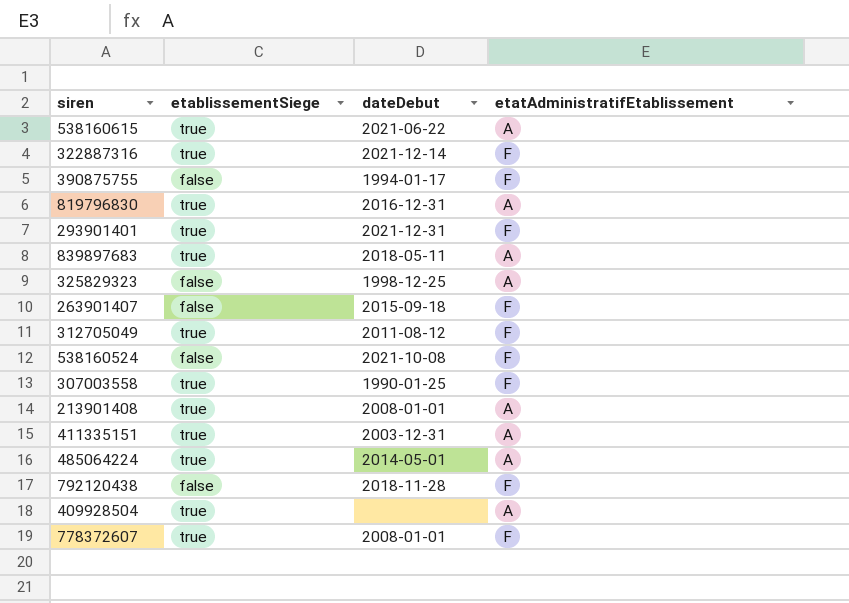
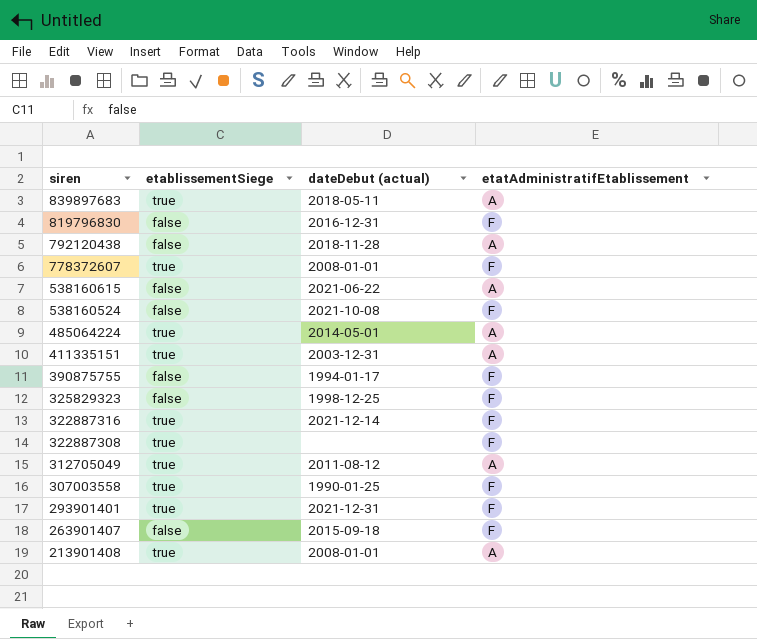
row order: none -> siren descending
column name: dateDebut -> dateDebut (actual)
row 409928504: true | none | A -> none
819796830 | etablissementSiege: true -> false
819796830 | etatAdministratifEtablissement: A -> F
792120438 | etatAdministratifEtablissement: F -> A
538160615 | etablissementSiege: true -> false
325829323 | etatAdministratifEtablissement: A -> F
row 322887308: none -> true | none | F
312705049 | etatAdministratifEtablissement: F -> A

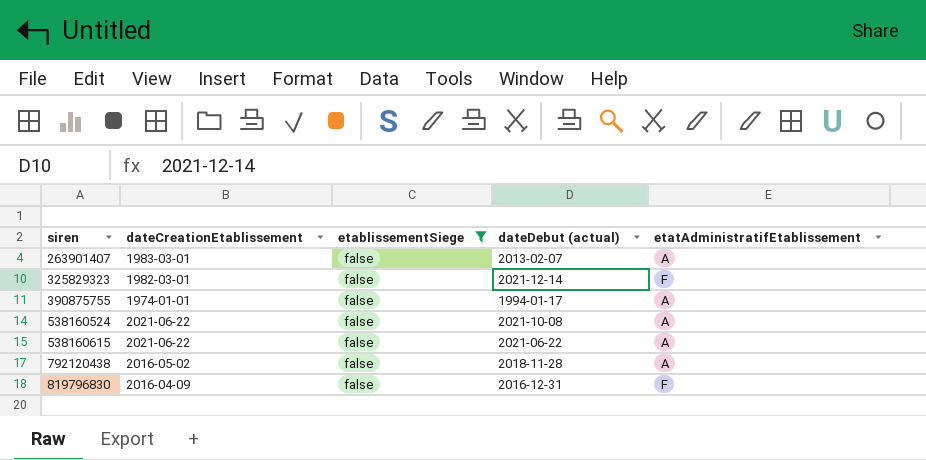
filter: none -> etablissementSiege = false
row order: siren descending -> siren ascending
column dateCreationEtablissement | position: none -> 2
263901407 | dateDebut (actual): 2015-09-18 -> 2013-02-07
263901407 | etatAdministratifEtablissement: F -> A
325829323 | dateDebut (actual): 1998-12-25 -> 2021-12-14
390875755 | etatAdministratifEtablissement: F -> A
538160524 | etatAdministratifEtablissement: F -> A

